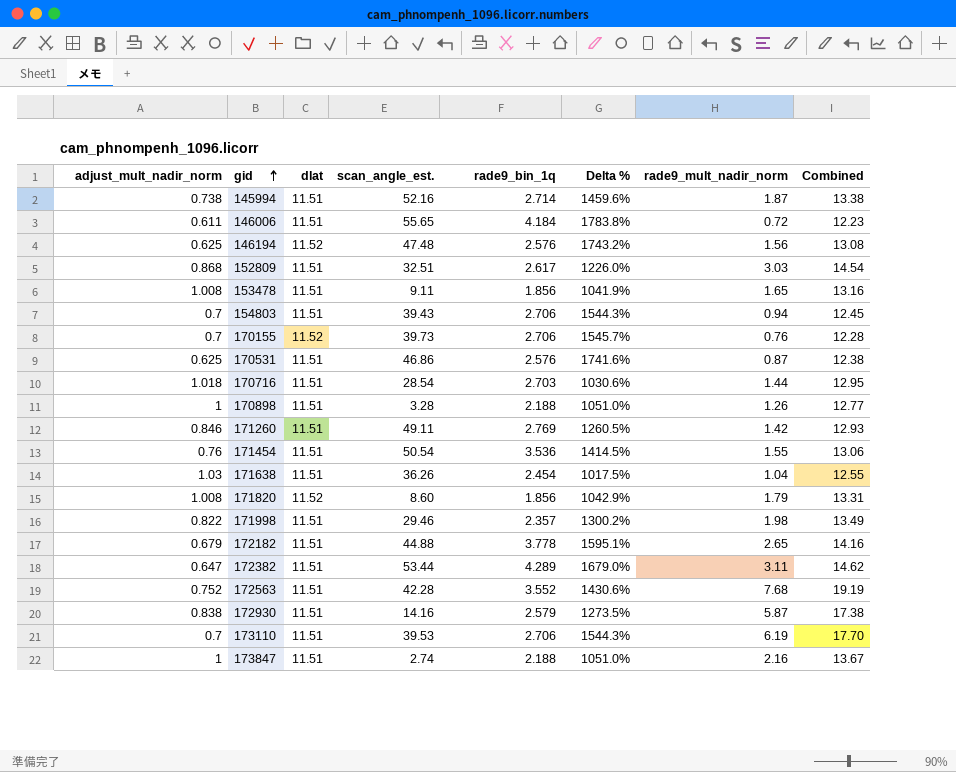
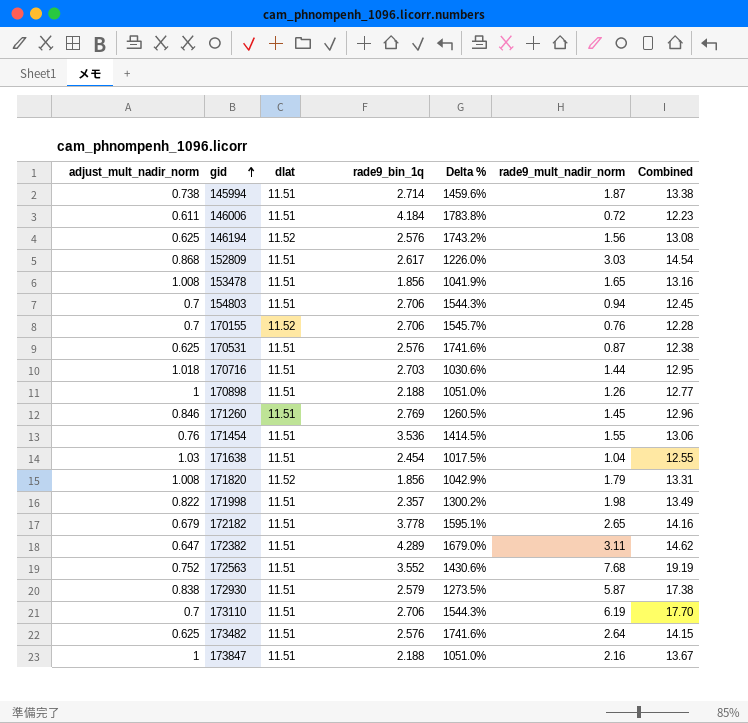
column scan_angle_est. | position: 4 -> none
171260 | rade9_mult_nadir_norm: 1.42 -> 1.45
171260 | Combined: 12.93 -> 12.96
row 173482: none -> 0.625 | 11.51 | 2.576 | 1741.6% | 2.64 | 14.15

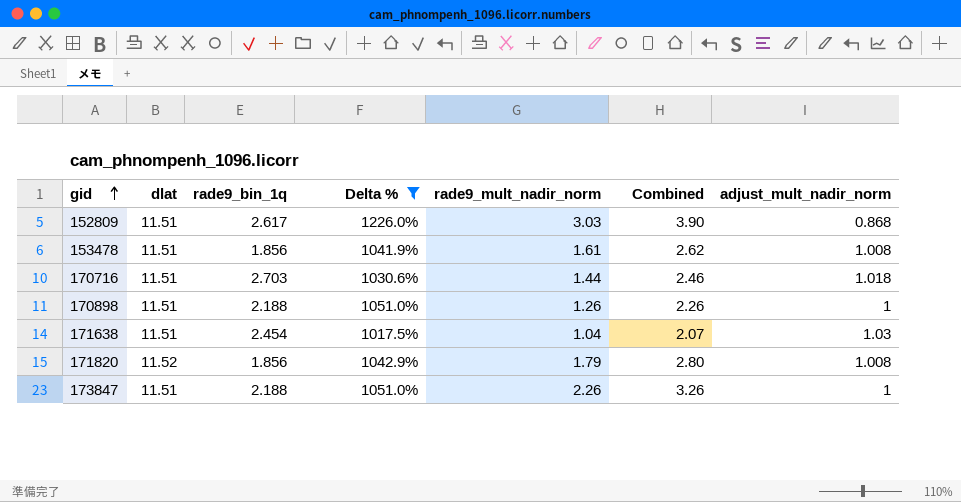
filter: none -> Delta % <= 1226.0%
column Combined | formula: [dlat] + [rade9_mult_nadir_norm] -> [rade9_mult_nadir_norm] + [adjust_mult_nadir_norm]
column adjust_mult_nadir_norm | position: 1 -> 7
153478 | rade9_mult_nadir_norm: 1.65 -> 1.61
173847 | rade9_mult_nadir_norm: 2.16 -> 2.26

